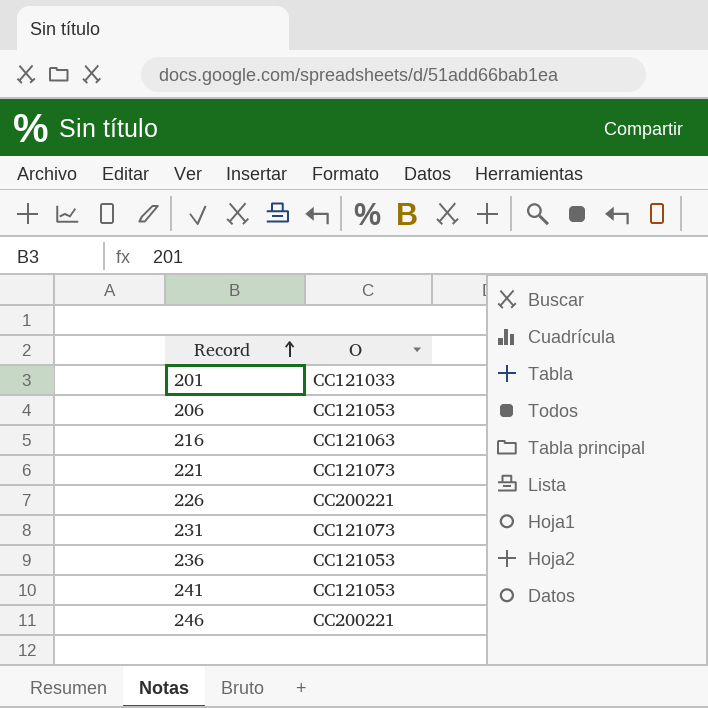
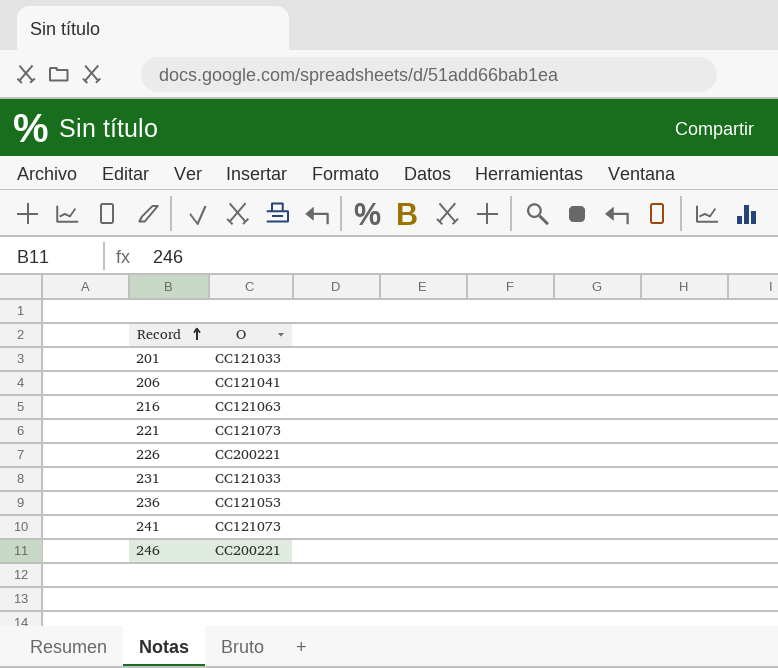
206 | O: CC121053 -> CC121041
231 | O: CC121073 -> CC121033
241 | O: CC121053 -> CC121073

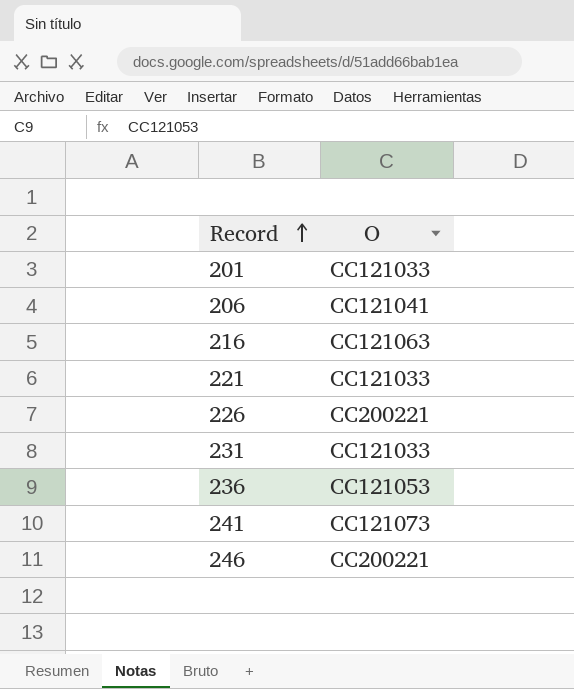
221 | O: CC121073 -> CC121033

